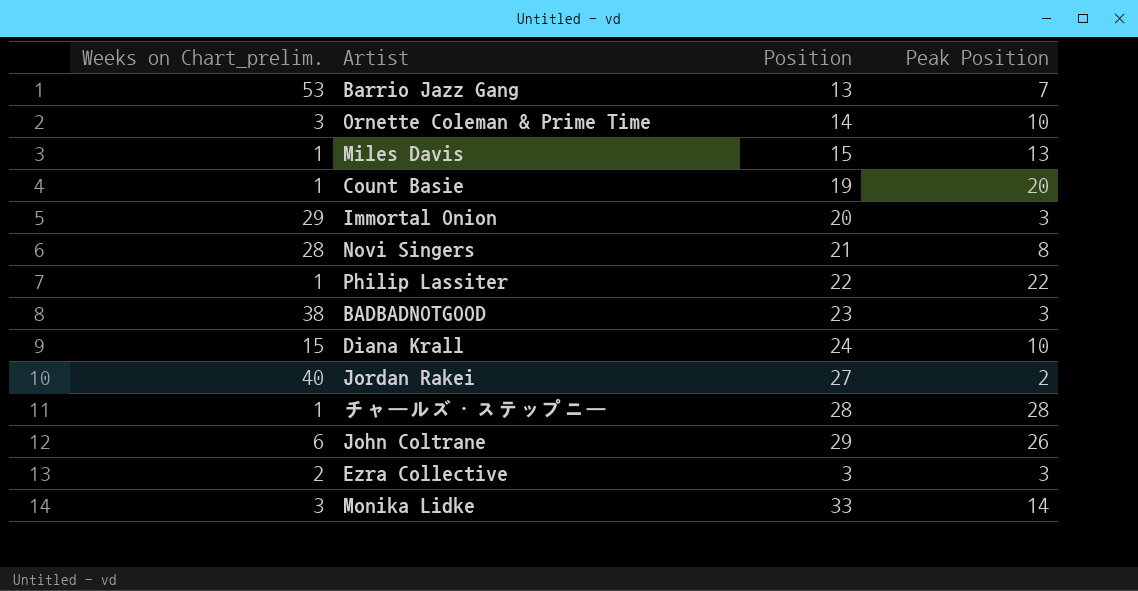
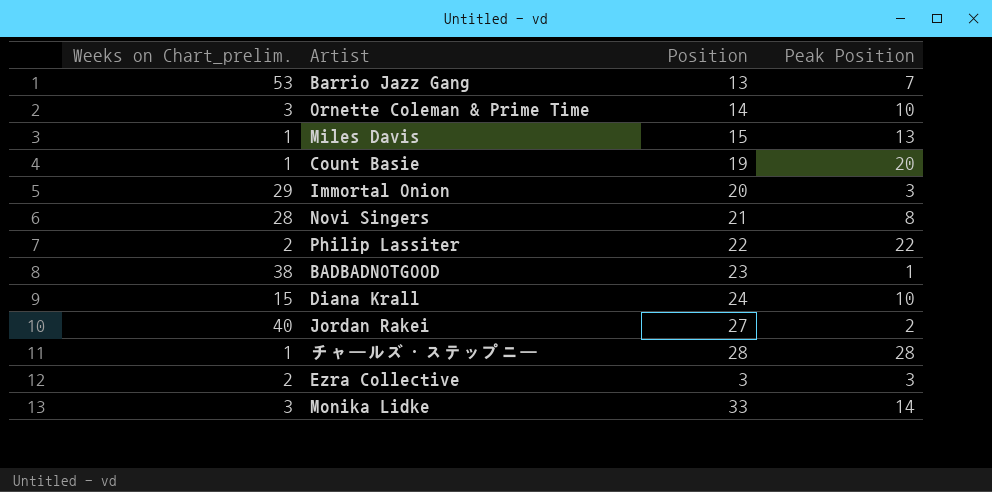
row John Coltrane: 6 | 29 | 26 -> none
Philip Lassiter | Weeks on Chart_prelim.: 1 -> 2
BADBADNOTGOOD | Peak Position: 3 -> 1

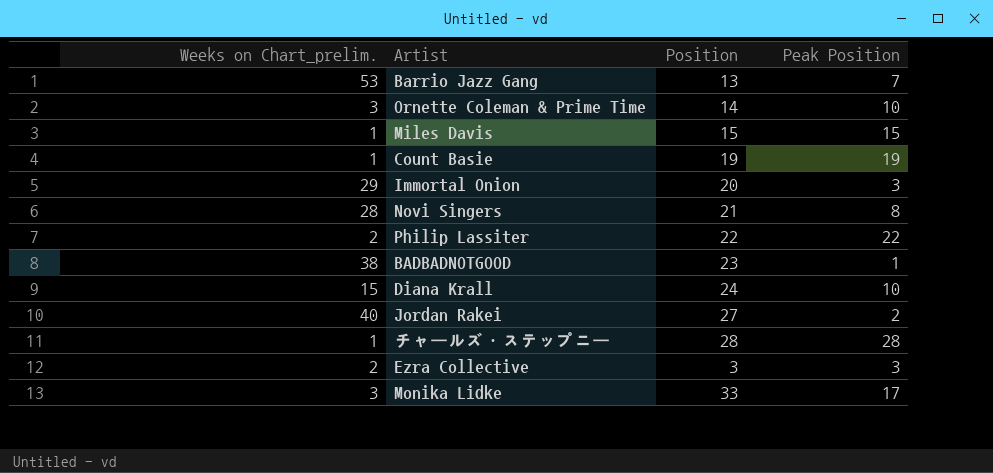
Miles Davis | Peak Position: 13 -> 15
Count Basie | Peak Position: 20 -> 19
Monika Lidke | Peak Position: 14 -> 17

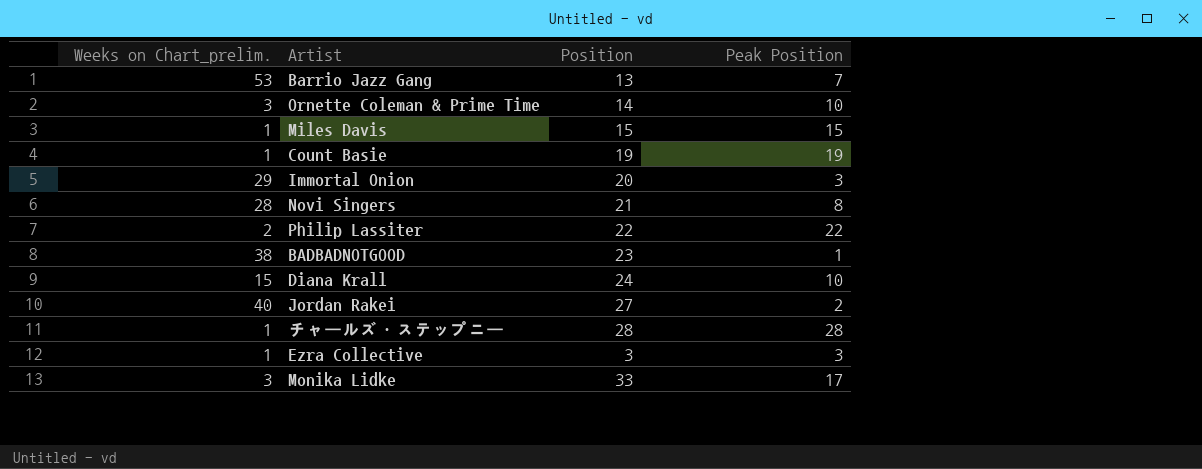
Ezra Collective | Weeks on Chart_prelim.: 2 -> 1

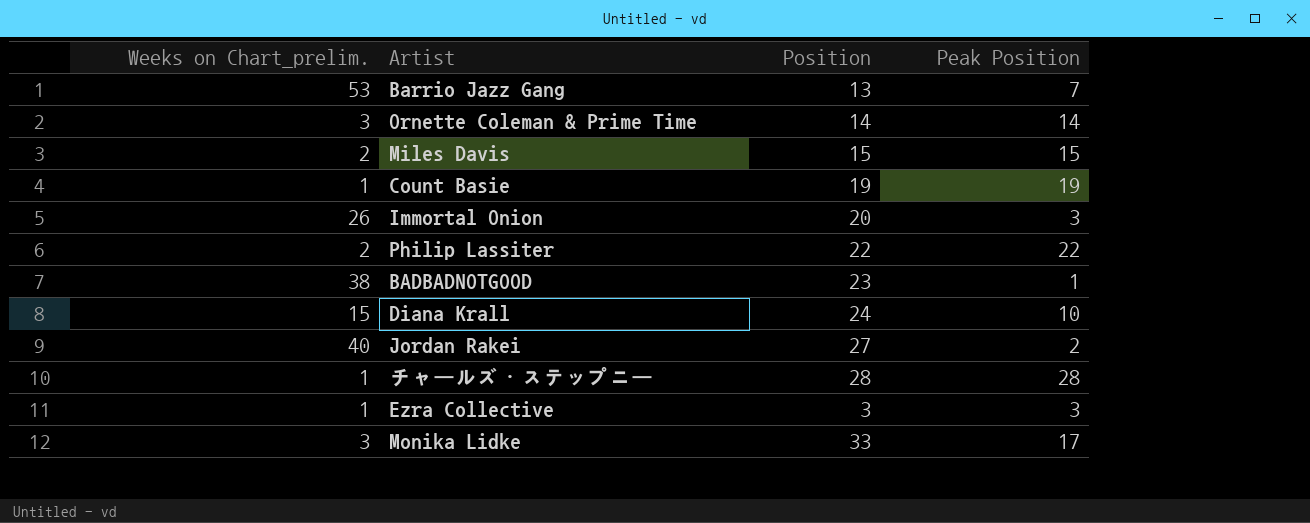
row Novi Singers: 28 | 21 | 8 -> none
Ornette Coleman & Prime Time | Peak Position: 10 -> 14
Miles Davis | Weeks on Chart_prelim.: 1 -> 2
Immortal Onion | Weeks on Chart_prelim.: 29 -> 26

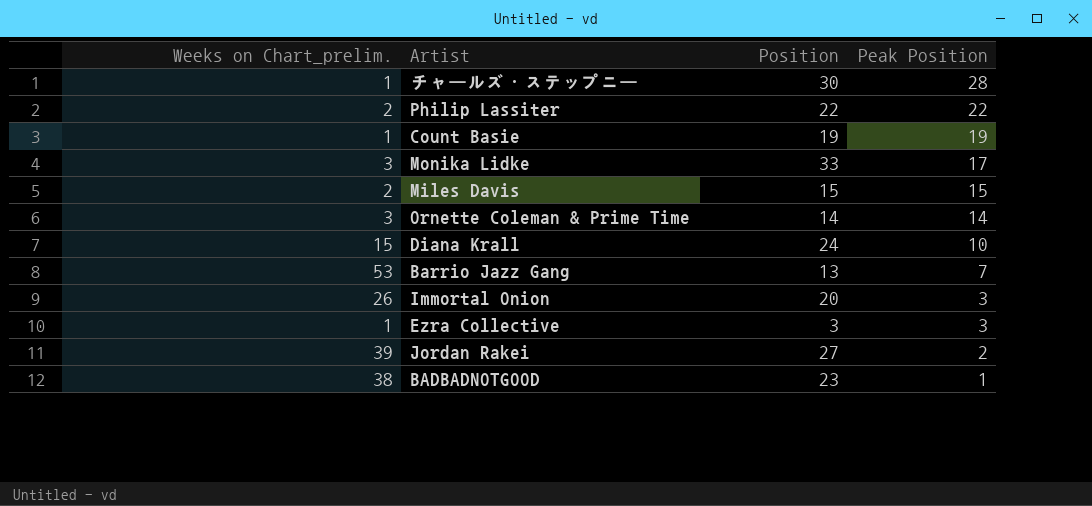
row order: none -> Peak Position descending
チャールズ・ステップニー | Position: 28 -> 30
Jordan Rakei | Weeks on Chart_prelim.: 40 -> 39

